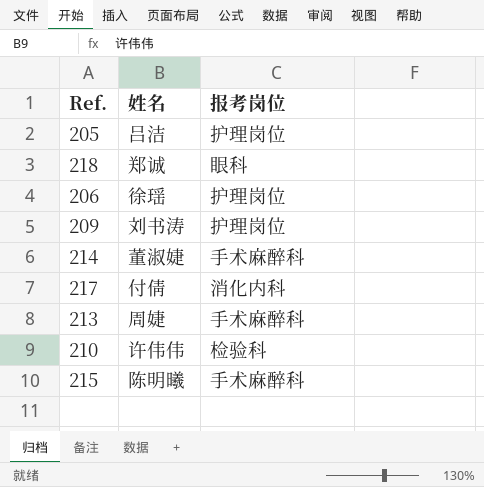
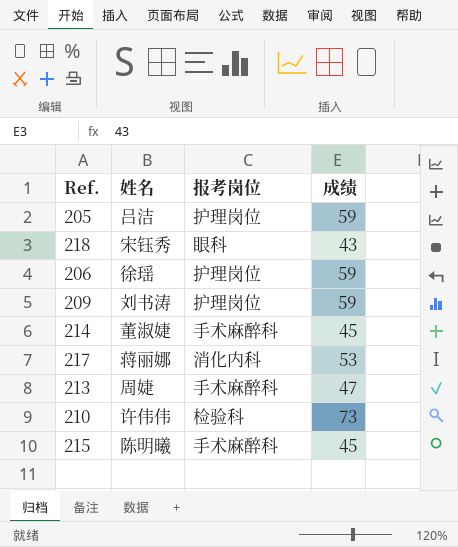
column 成绩 | position: none -> 4
218 | 姓名: 郑诚 -> 宋钰秀
217 | 姓名: 付倩 -> 蒋丽娜

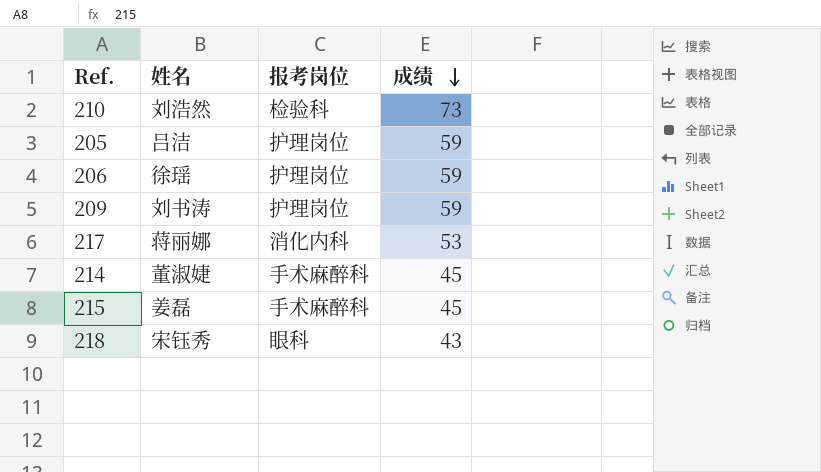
row order: none -> 成绩 descending
row 213: 周婕 | 手术麻醉科 | 47 -> none
210 | 姓名: 许伟伟 -> 刘浩然
215 | 姓名: 陈明曦 -> 姜磊

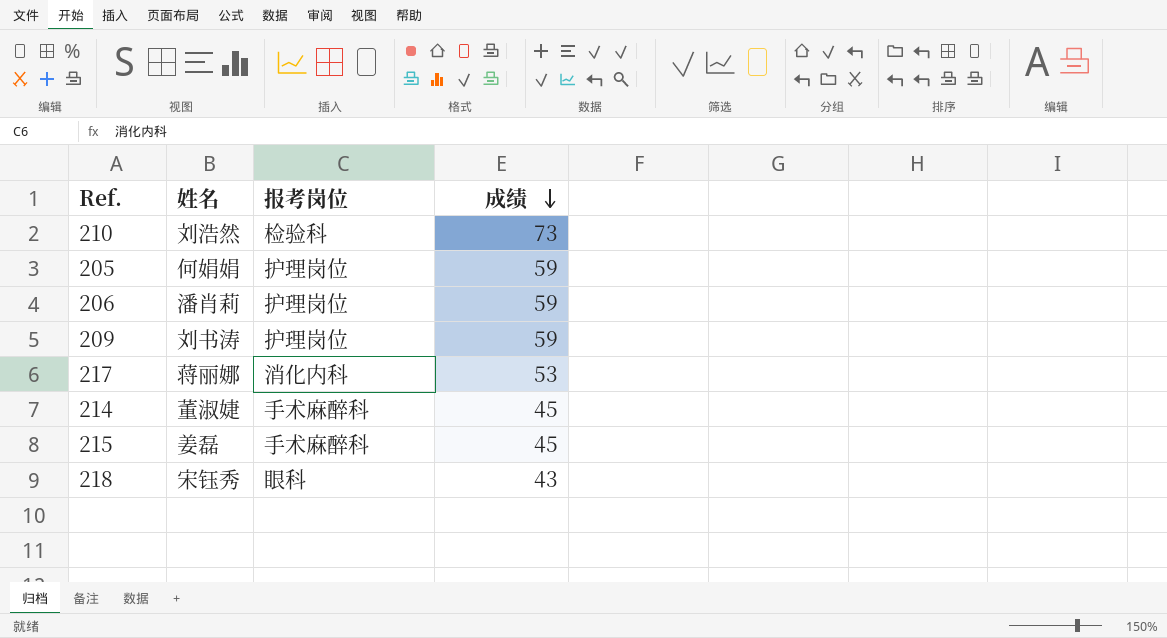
205 | 姓名: 吕洁 -> 何娟娟
206 | 姓名: 徐瑶 -> 潘肖莉

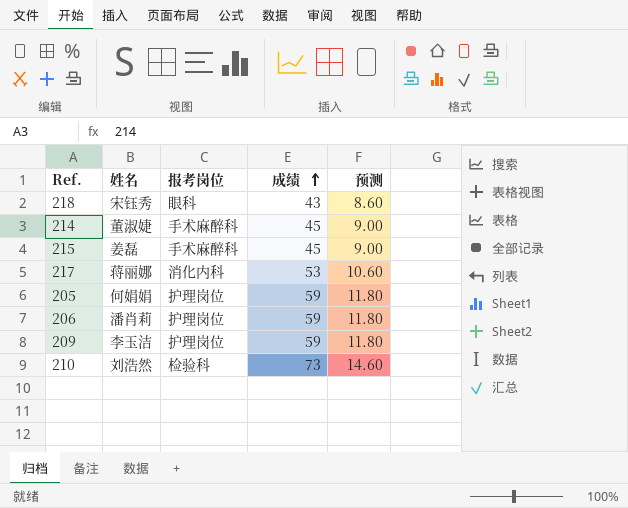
row order: 成绩 descending -> 成绩 ascending
column 预测 | formula: none -> [成绩] * 0.2
209 | 姓名: 刘书涛 -> 李玉洁

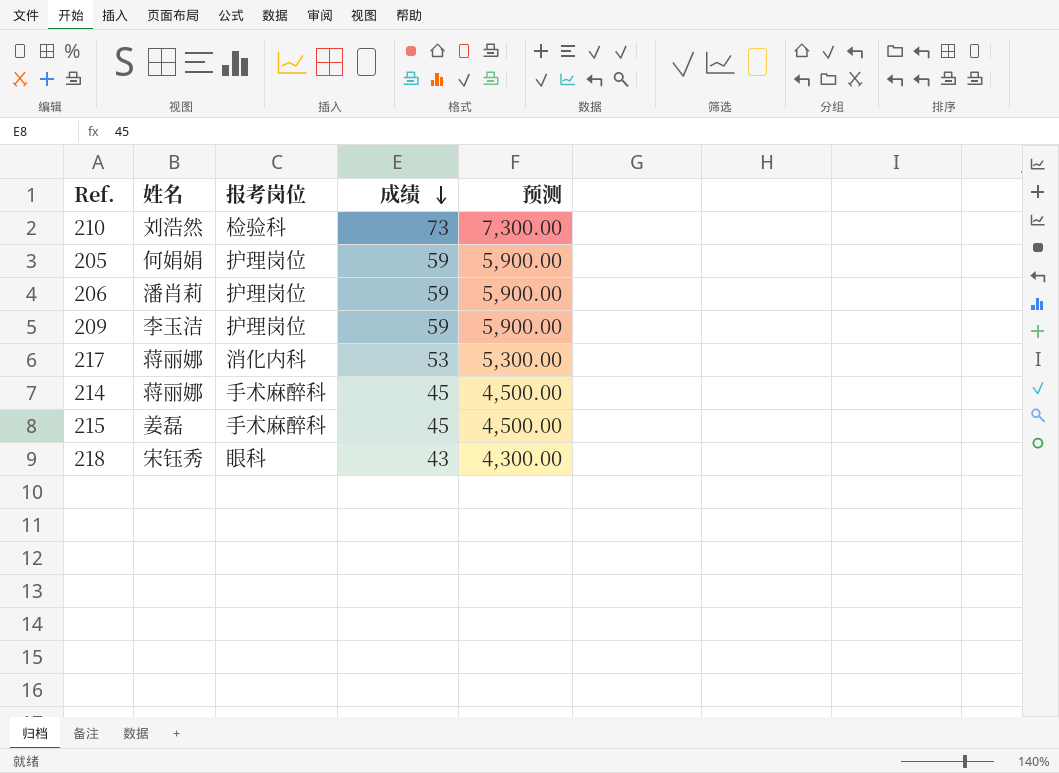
row order: 成绩 ascending -> 成绩 descending
column 预测 | formula: [成绩] * 0.2 -> [成绩] * 100
214 | 姓名: 董淑婕 -> 蒋丽娜

